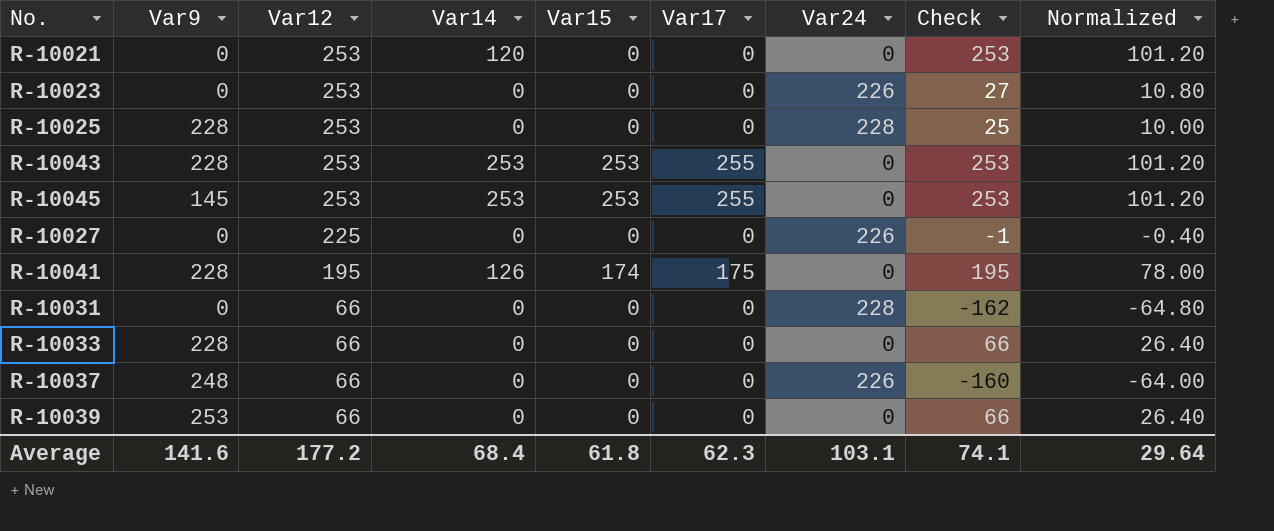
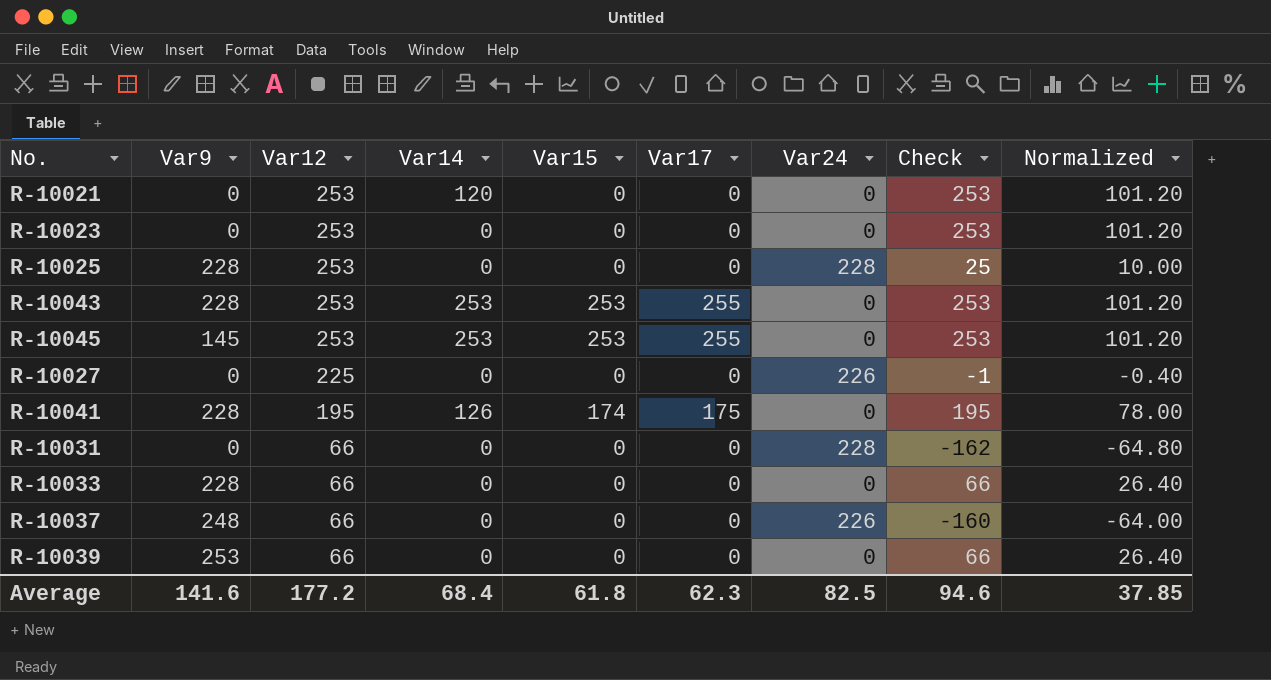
R-10023 | Var24: 226 -> 0
R-10023 | Check: 27 -> 253
R-10023 | Normalized: 10.80 -> 101.20
Average | Var24: 103.1 -> 82.5
Average | Check: 74.1 -> 94.6
Average | Normalized: 29.64 -> 37.85

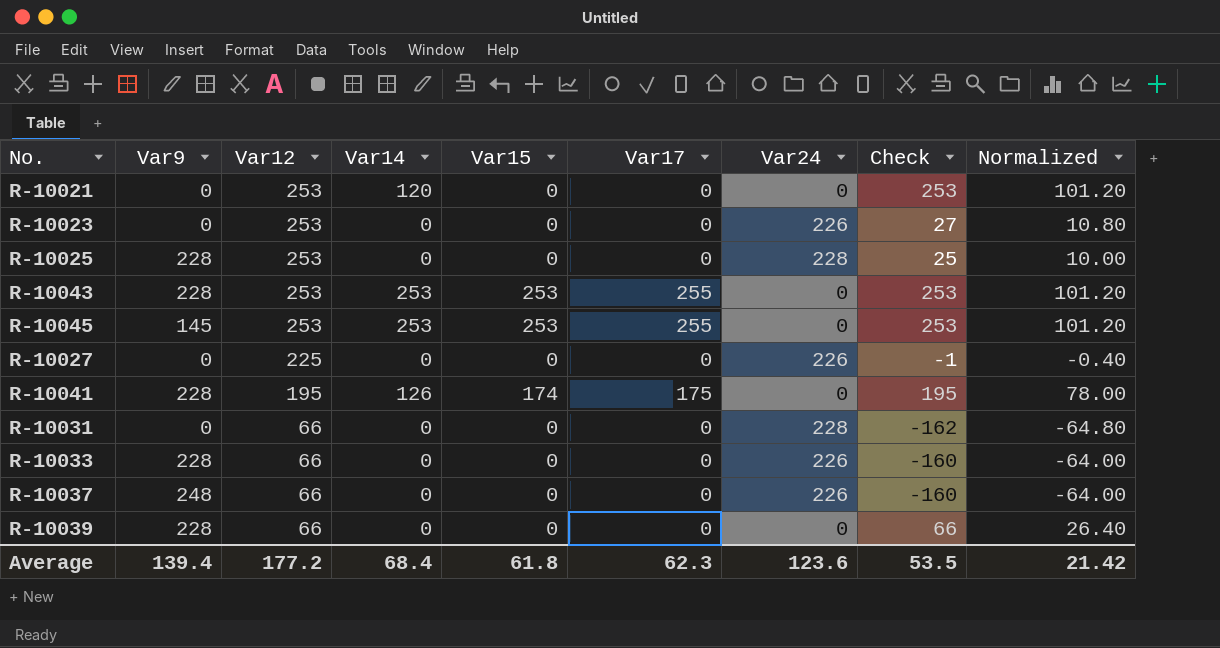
R-10023 | Var24: 0 -> 226
R-10023 | Check: 253 -> 27
R-10023 | Normalized: 101.20 -> 10.80
R-10033 | Var24: 0 -> 226
R-10033 | Check: 66 -> -160
R-10033 | Normalized: 26.40 -> -64.00
R-10039 | Var9: 253 -> 228
Average | Var9: 141.6 -> 139.4
Average | Var24: 82.5 -> 123.6
Average | Check: 94.6 -> 53.5
Average | Normalized: 37.85 -> 21.42

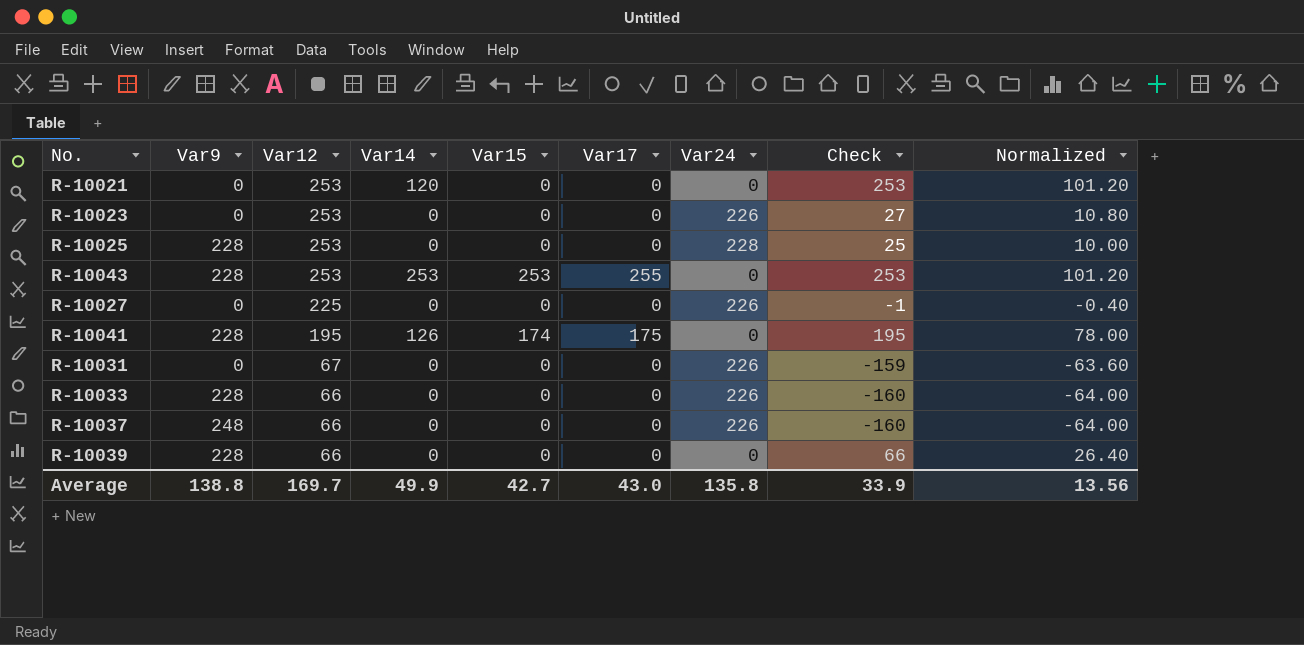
row R-10045: 145 | 253 | 253 | 253 | 255 | 0 | 253 | 101.20 -> none
R-10031 | Var12: 66 -> 67
R-10031 | Var24: 228 -> 226
R-10031 | Check: -162 -> -159
R-10031 | Normalized: -64.80 -> -63.60
Average | Var9: 139.4 -> 138.8
Average | Var12: 177.2 -> 169.7
Average | Var14: 68.4 -> 49.9
Average | Var15: 61.8 -> 42.7
Average | Var17: 62.3 -> 43.0
Average | Var24: 123.6 -> 135.8
Average | Check: 53.5 -> 33.9
Average | Normalized: 21.42 -> 13.56

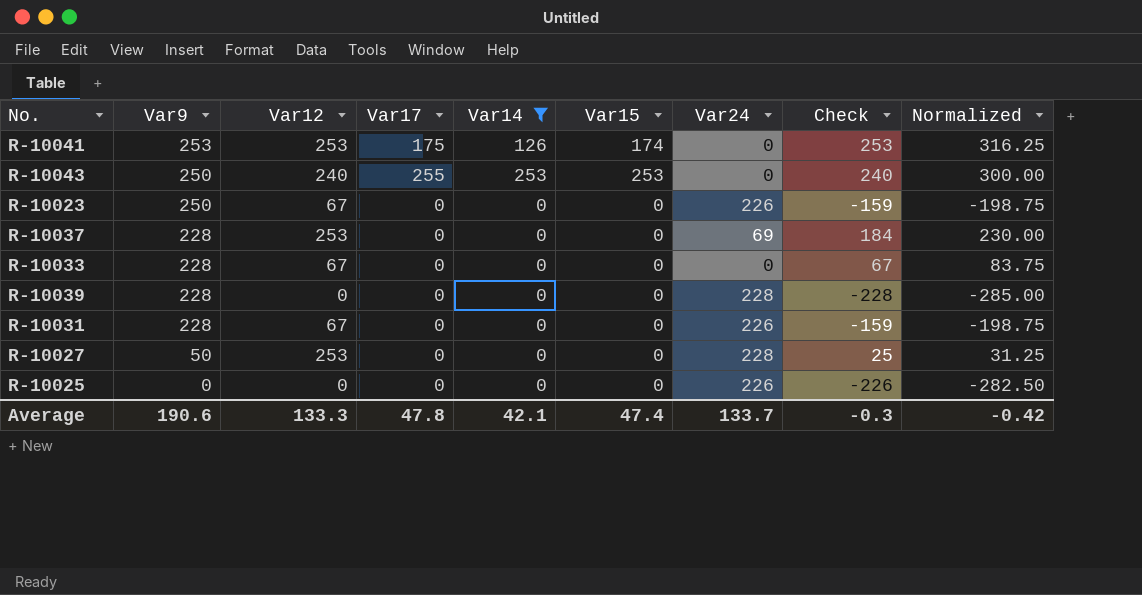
filter: none -> Var14 != 120
row order: Var12 descending -> Var9 descending
column Var17 | position: 6 -> 4
column Normalized | formula: [Check] * 0.4 -> [Check] * 1.25
R-10041 | Var9: 228 -> 253
R-10041 | Var12: 195 -> 253
R-10041 | Check: 195 -> 253
R-10043 | Var9: 228 -> 250
R-10043 | Var12: 253 -> 240
R-10043 | Check: 253 -> 240
R-10023 | Var9: 0 -> 250
R-10023 | Var12: 253 -> 67
R-10023 | Check: 27 -> -159
R-10037 | Var9: 248 -> 228
R-10037 | Var12: 66 -> 253
R-10037 | Var24: 226 -> 69
R-10037 | Check: -160 -> 184
R-10033 | Var12: 66 -> 67
R-10033 | Var24: 226 -> 0
R-10033 | Check: -160 -> 67
R-10039 | Var12: 66 -> 0
R-10039 | Var24: 0 -> 228
R-10039 | Check: 66 -> -228
R-10031 | Var9: 0 -> 228
R-10027 | Var9: 0 -> 50
R-10027 | Var12: 225 -> 253
R-10027 | Var24: 226 -> 228
R-10027 | Check: -1 -> 25
R-10025 | Var9: 228 -> 0
R-10025 | Var12: 253 -> 0
R-10025 | Var24: 228 -> 226
R-10025 | Check: 25 -> -226
Average | Var9: 138.8 -> 190.6
Average | Var12: 169.7 -> 133.3
Average | Var17: 43.0 -> 47.8
Average | Var14: 49.9 -> 42.1
Average | Var15: 42.7 -> 47.4
Average | Var24: 135.8 -> 133.7
Average | Check: 33.9 -> -0.3
Average | Normalized: 13.56 -> -0.42

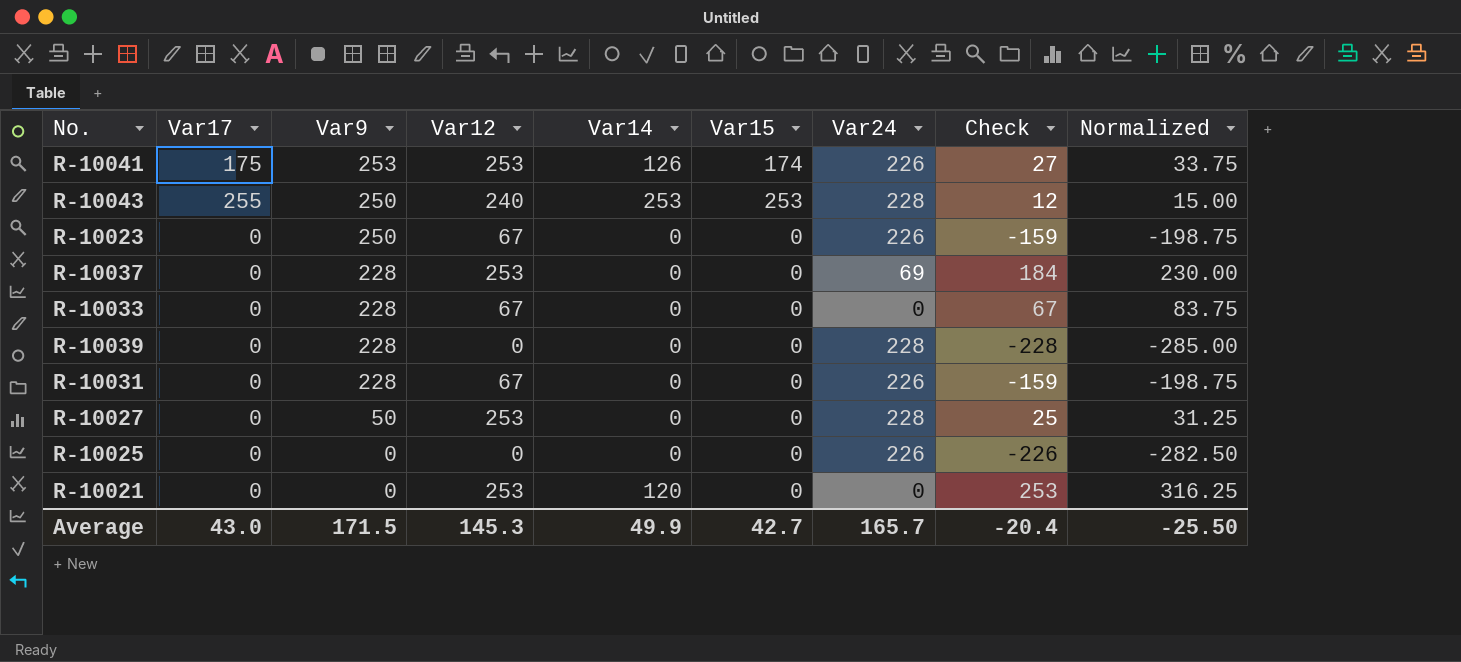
filter: Var14 != 120 -> none
column Var17 | position: 4 -> 2
R-10041 | Var24: 0 -> 226
R-10041 | Check: 253 -> 27
R-10041 | Normalized: 316.25 -> 33.75
R-10043 | Var24: 0 -> 228
R-10043 | Check: 240 -> 12
R-10043 | Normalized: 300.00 -> 15.00
Average | Var17: 47.8 -> 43.0
Average | Var9: 190.6 -> 171.5
Average | Var12: 133.3 -> 145.3
Average | Var14: 42.1 -> 49.9
Average | Var15: 47.4 -> 42.7
Average | Var24: 133.7 -> 165.7
Average | Check: -0.3 -> -20.4
Average | Normalized: -0.42 -> -25.50

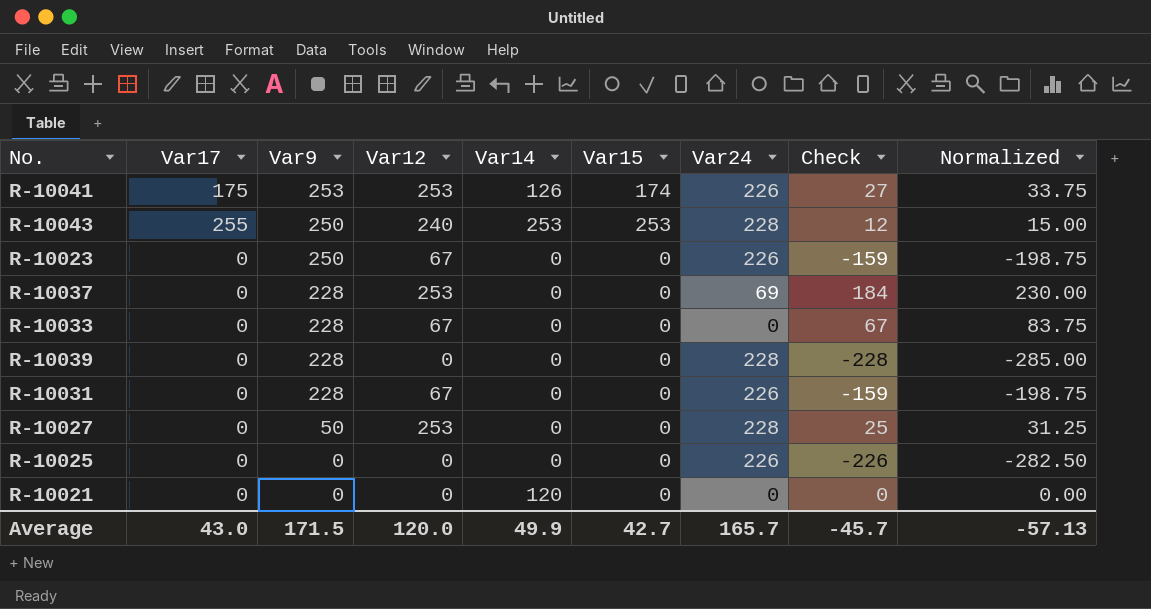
R-10021 | Var12: 253 -> 0
R-10021 | Check: 253 -> 0
R-10021 | Normalized: 316.25 -> 0.00
Average | Var12: 145.3 -> 120.0
Average | Check: -20.4 -> -45.7
Average | Normalized: -25.50 -> -57.13

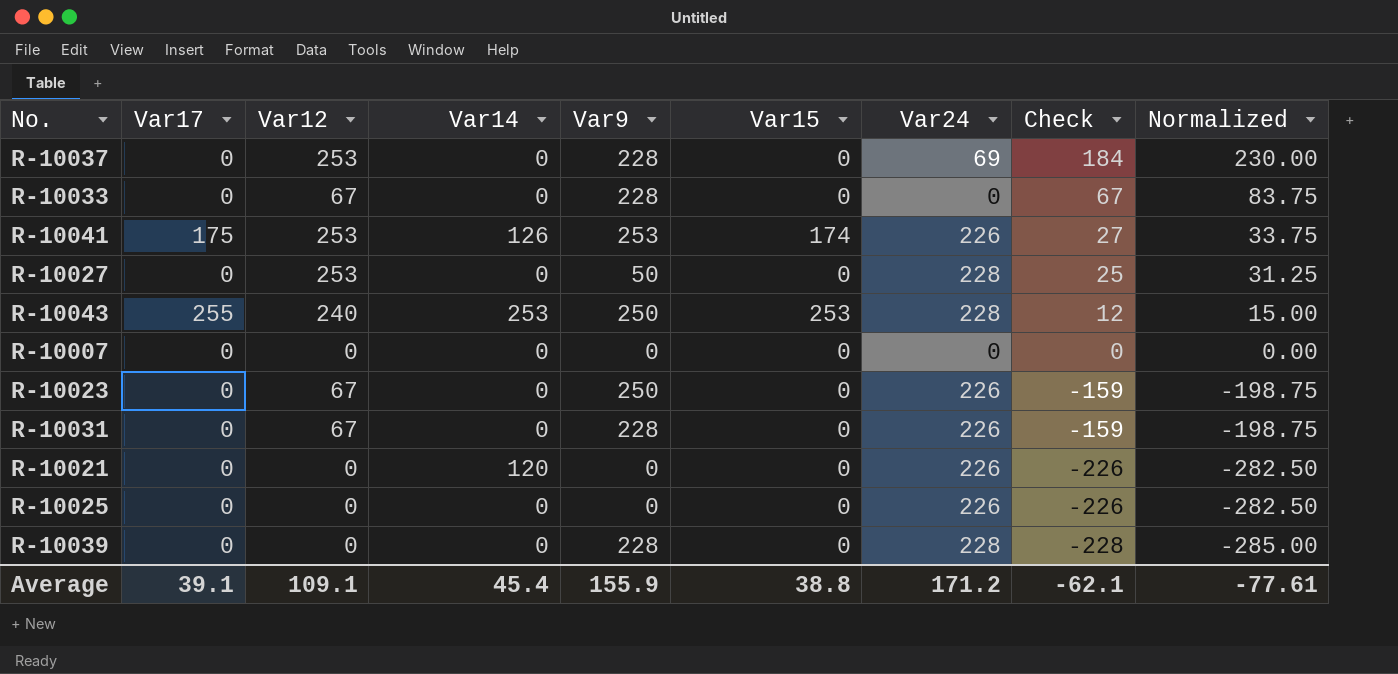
row order: Var9 descending -> Check descending
column Var9 | position: 3 -> 5
row R-10007: none -> 0 | 0 | 0 | 0 | 0 | 0 | 0 | 0.00
R-10021 | Var24: 0 -> 226
R-10021 | Check: 0 -> -226
R-10021 | Normalized: 0.00 -> -282.50
Average | Var17: 43.0 -> 39.1
Average | Var12: 120.0 -> 109.1
Average | Var14: 49.9 -> 45.4
Average | Var9: 171.5 -> 155.9
Average | Var15: 42.7 -> 38.8
Average | Var24: 165.7 -> 171.2
Average | Check: -45.7 -> -62.1
Average | Normalized: -57.13 -> -77.61

